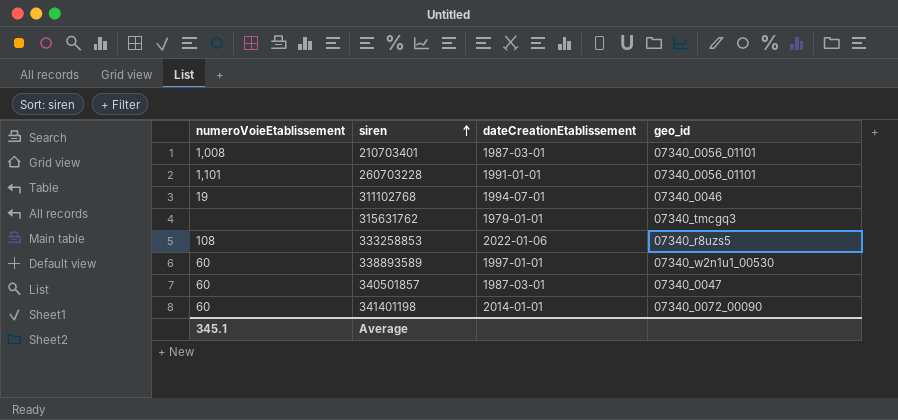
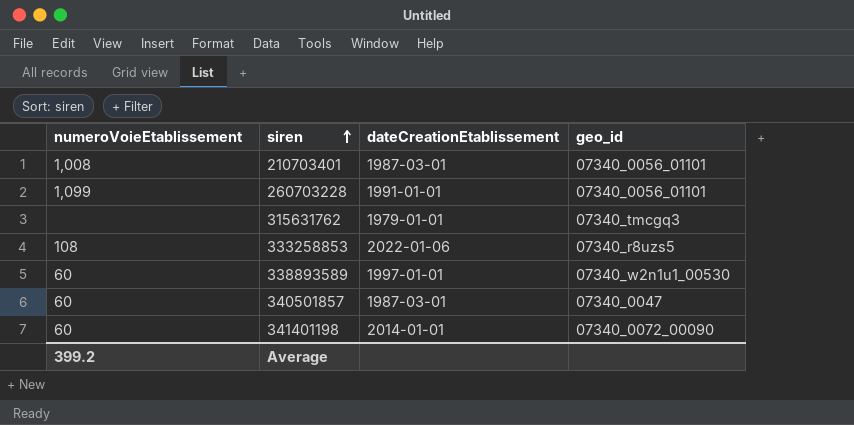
row 311102768: 19 | 1994-07-01 | 07340_0046 -> none
260703228 | numeroVoieEtablissement: 1,101 -> 1,099
Average | numeroVoieEtablissement: 345.1 -> 399.2

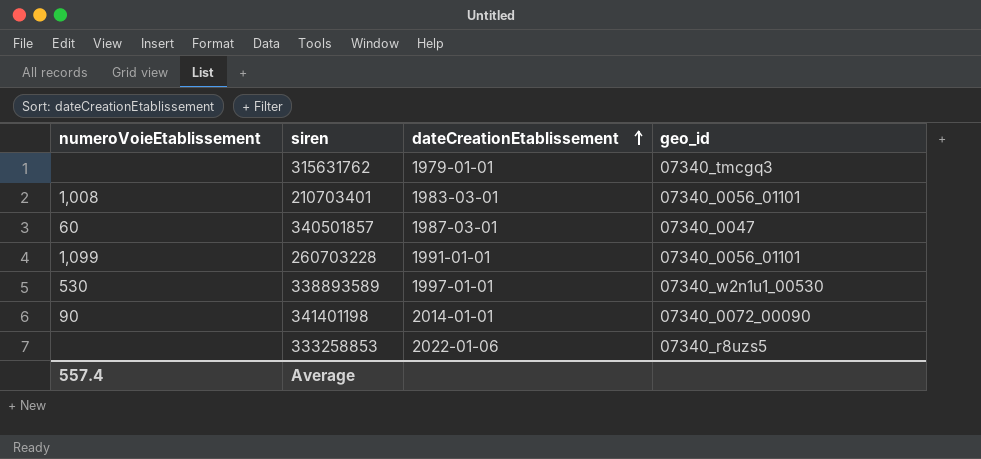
row order: siren ascending -> dateCreationEtablissement ascending
210703401 | dateCreationEtablissement: 1987-03-01 -> 1983-03-01
338893589 | numeroVoieEtablissement: 60 -> 530
341401198 | numeroVoieEtablissement: 60 -> 90
333258853 | numeroVoieEtablissement: 108 -> none
Average | numeroVoieEtablissement: 399.2 -> 557.4

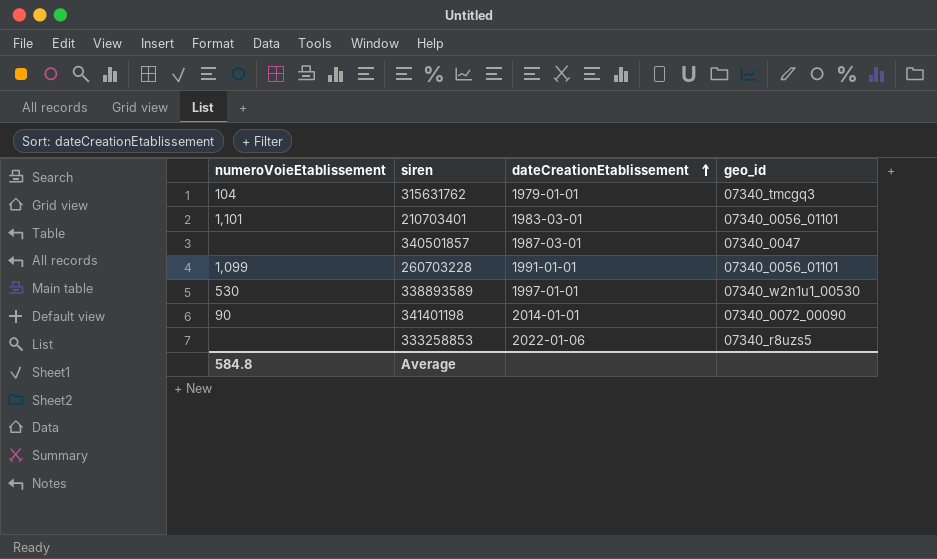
315631762 | numeroVoieEtablissement: none -> 104
210703401 | numeroVoieEtablissement: 1,008 -> 1,101
340501857 | numeroVoieEtablissement: 60 -> none
Average | numeroVoieEtablissement: 557.4 -> 584.8

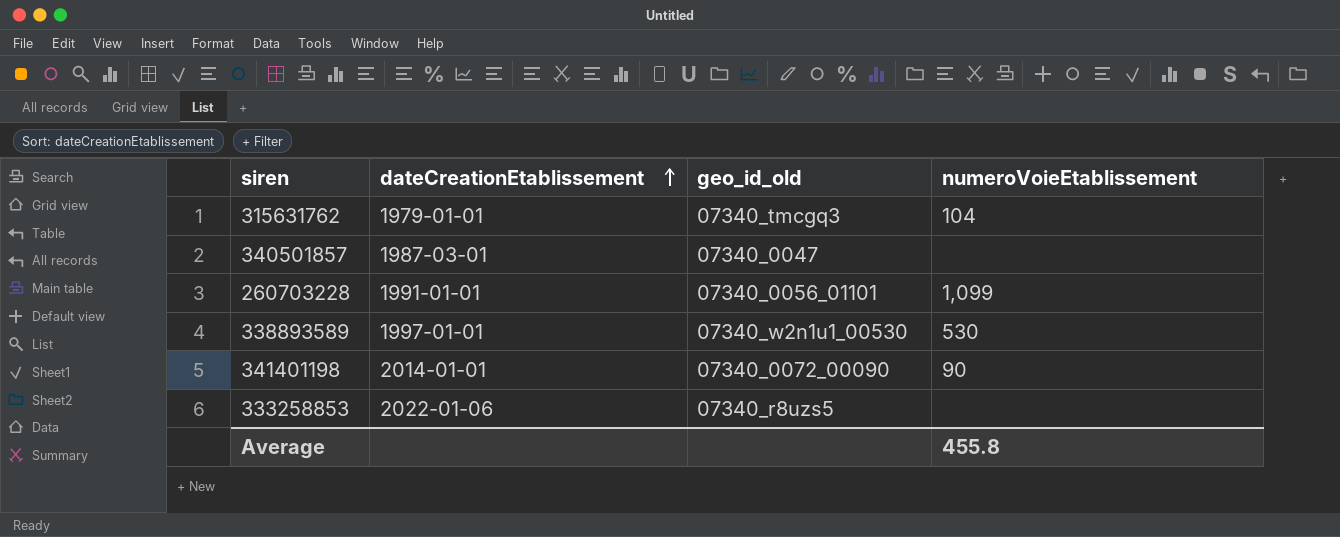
column name: geo_id -> geo_id_old
column numeroVoieEtablissement | position: 1 -> 4
row 210703401: 1,101 | 1983-03-01 | 07340_0056_01101 -> none
Average | numeroVoieEtablissement: 584.8 -> 455.8

